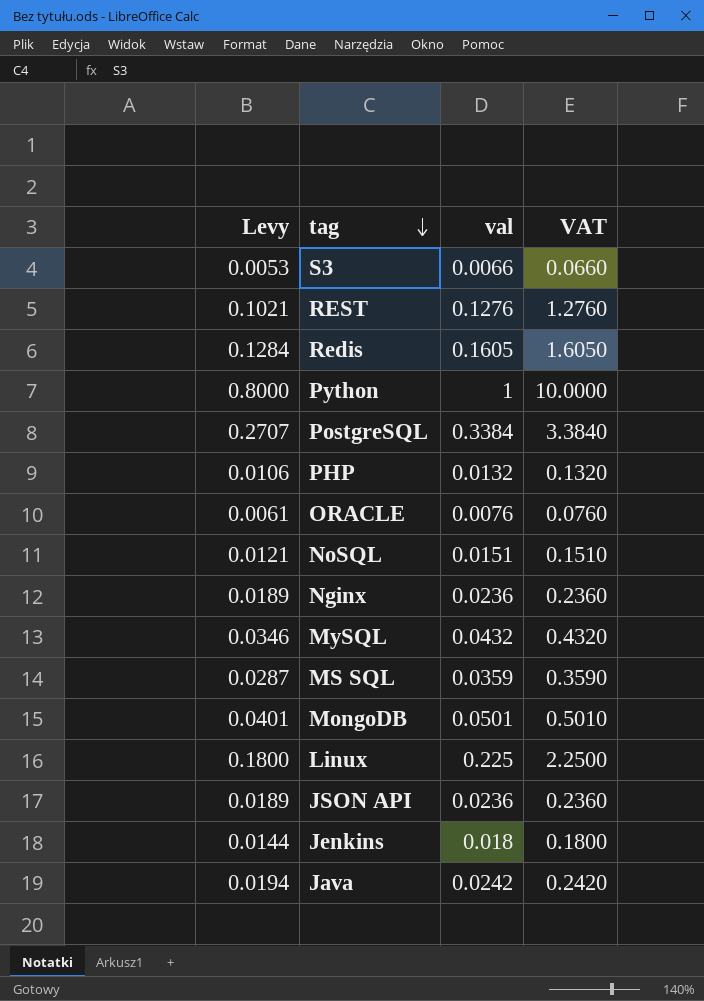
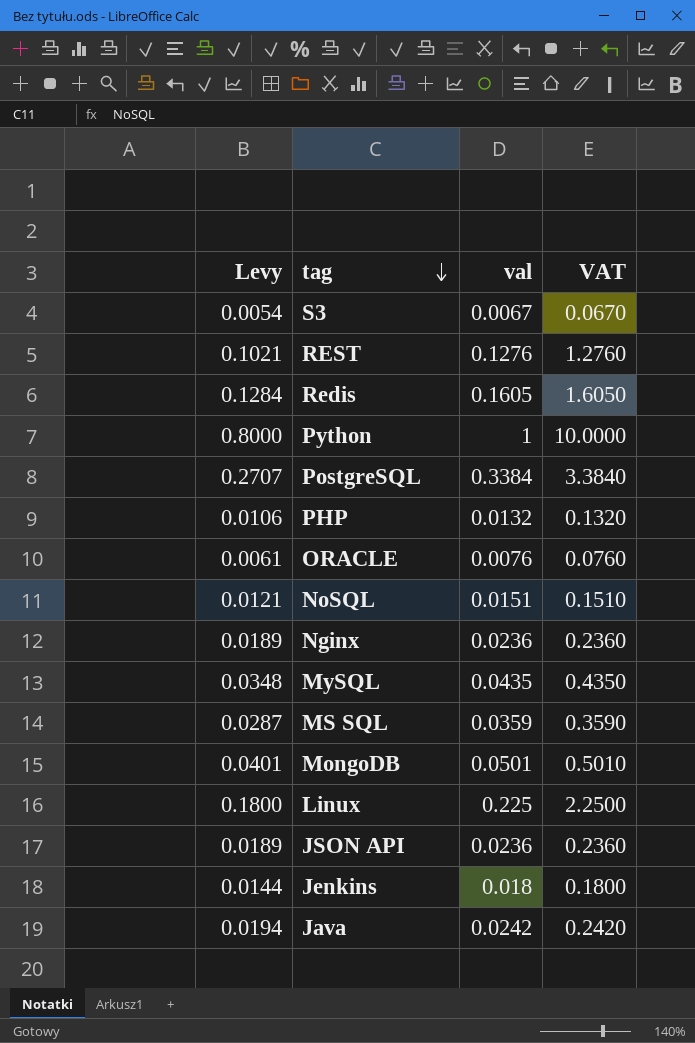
S3 | Levy: 0.0053 -> 0.0054
S3 | val: 0.0066 -> 0.0067
S3 | VAT: 0.0660 -> 0.0670
MySQL | Levy: 0.0346 -> 0.0348
MySQL | val: 0.0432 -> 0.0435
MySQL | VAT: 0.4320 -> 0.4350

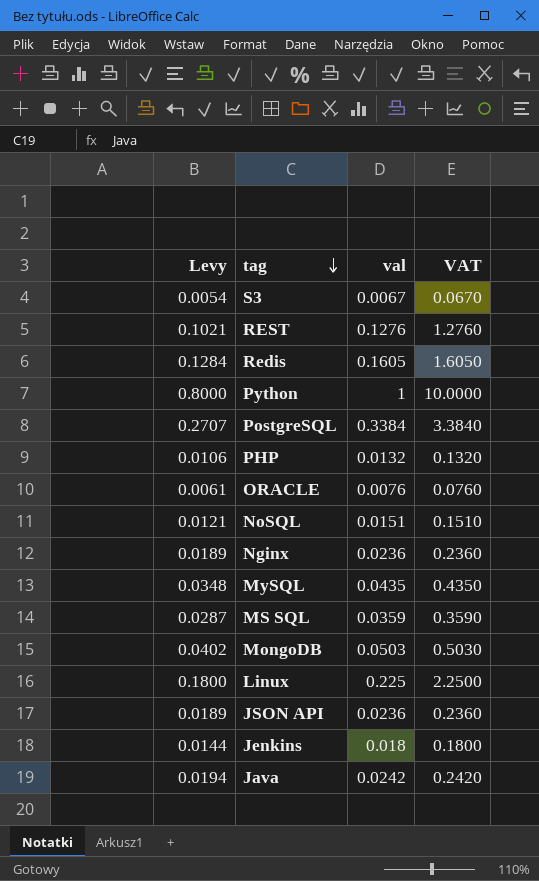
MongoDB | Levy: 0.0401 -> 0.0402
MongoDB | val: 0.0501 -> 0.0503
MongoDB | VAT: 0.5010 -> 0.5030

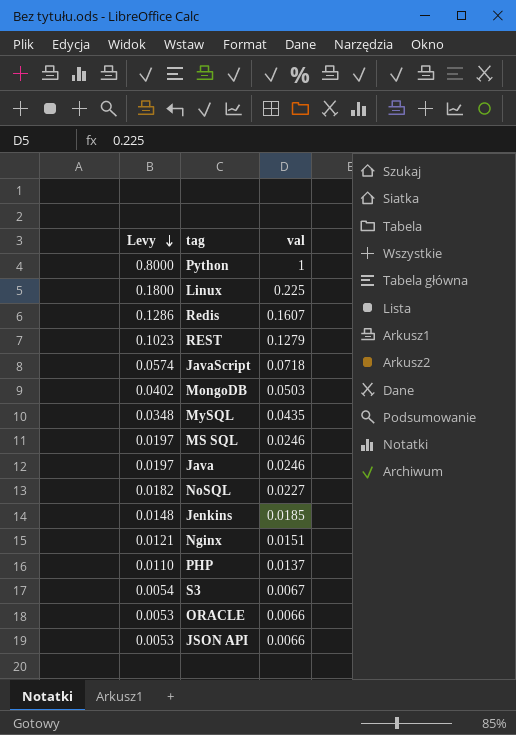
row order: tag descending -> Levy descending
column VAT | formula: [val] * 10 -> none
row PostgreSQL: 0.2707 | 0.3384 | 3.3840 -> none
Redis | Levy: 0.1284 -> 0.1286
Redis | val: 0.1605 -> 0.1607
REST | Levy: 0.1021 -> 0.1023
REST | val: 0.1276 -> 0.1279
row JavaScript: none -> 0.0574 | 0.0718
MS SQL | Levy: 0.0287 -> 0.0197
MS SQL | val: 0.0359 -> 0.0246
Java | Levy: 0.0194 -> 0.0197
Java | val: 0.0242 -> 0.0246
NoSQL | Levy: 0.0121 -> 0.0182
NoSQL | val: 0.0151 -> 0.0227
Jenkins | Levy: 0.0144 -> 0.0148
Jenkins | val: 0.018 -> 0.0185
Nginx | Levy: 0.0189 -> 0.0121
Nginx | val: 0.0236 -> 0.0151
PHP | Levy: 0.0106 -> 0.0110
PHP | val: 0.0132 -> 0.0137
ORACLE | Levy: 0.0061 -> 0.0053
ORACLE | val: 0.0076 -> 0.0066
JSON API | Levy: 0.0189 -> 0.0053
JSON API | val: 0.0236 -> 0.0066

